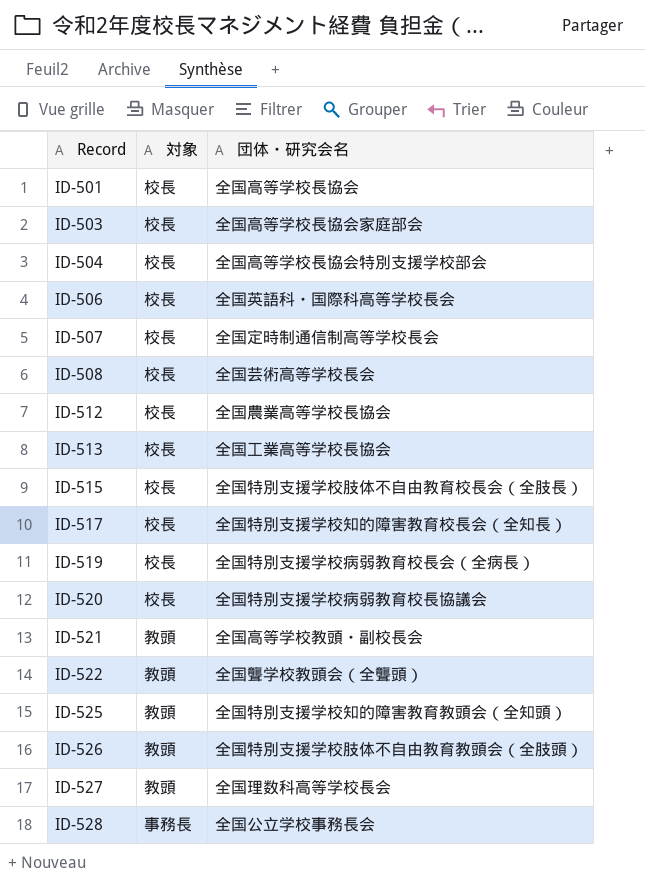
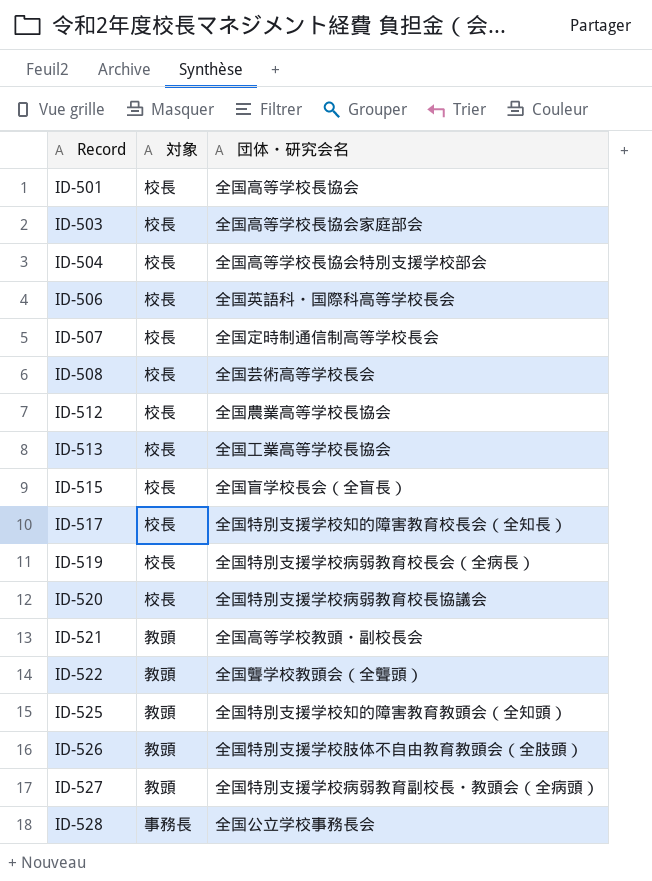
ID-515 | 団体・研究会名: 全国特別支援学校肢体不自由教育校長会（全肢長） -> 全国盲学校長会（全盲長）
ID-527 | 団体・研究会名: 全国理数科高等学校長会 -> 全国特別支援学校病弱教育副校長・教頭会（全病頭）

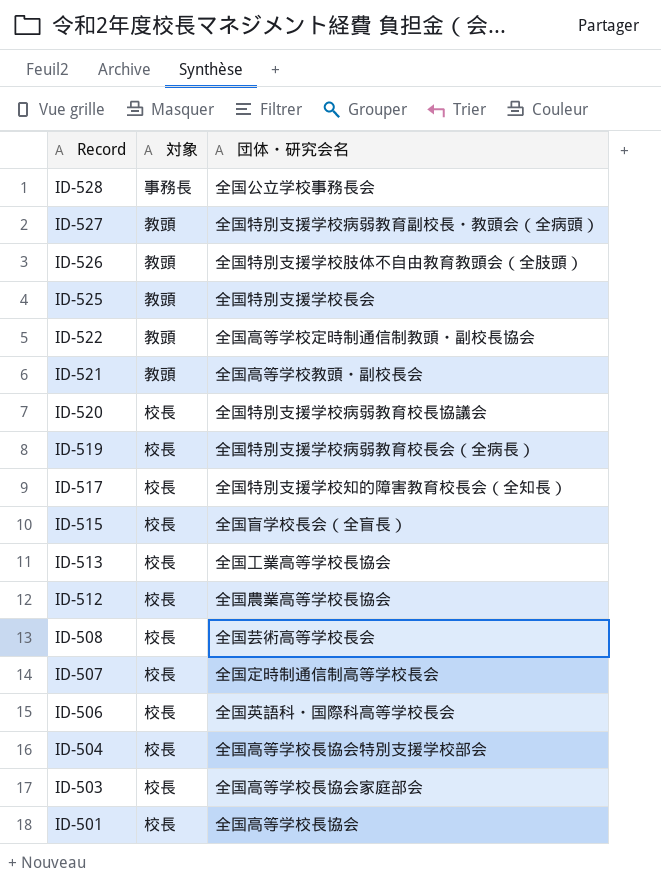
row order: Record ascending -> Record descending
ID-525 | 団体・研究会名: 全国特別支援学校知的障害教育教頭会（全知頭） -> 全国特別支援学校長会
ID-522 | 団体・研究会名: 全国聾学校教頭会（全聾頭） -> 全国高等学校定時制通信制教頭・副校長協会

